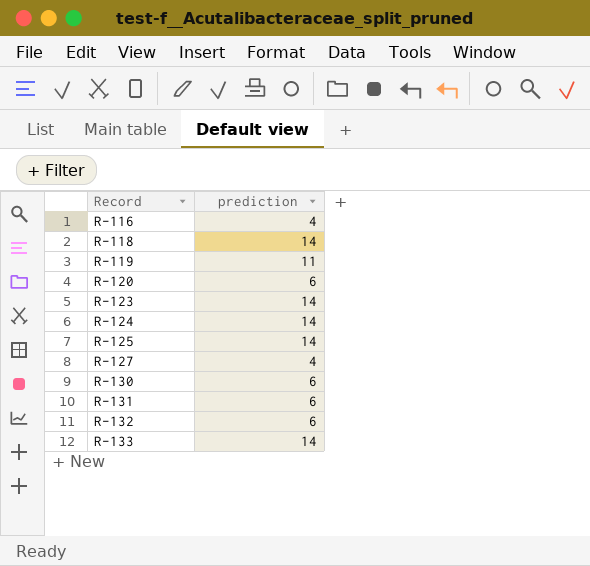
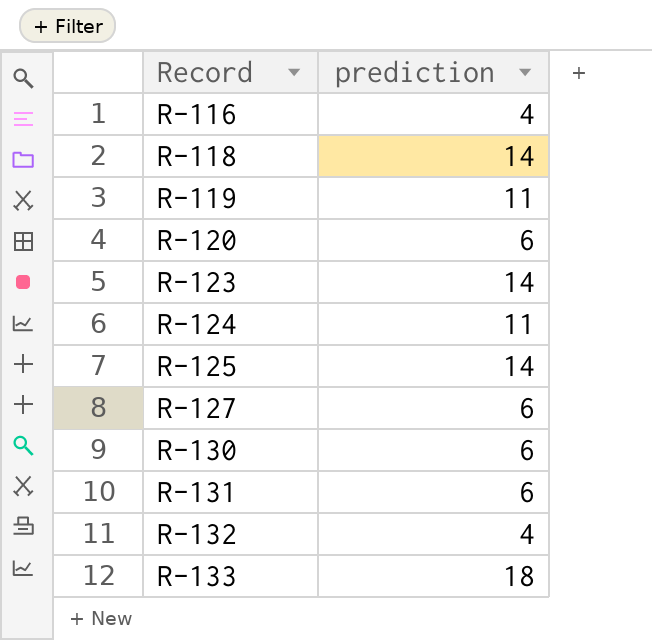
R-124 | prediction: 14 -> 11
R-127 | prediction: 4 -> 6
R-132 | prediction: 6 -> 4
R-133 | prediction: 14 -> 18

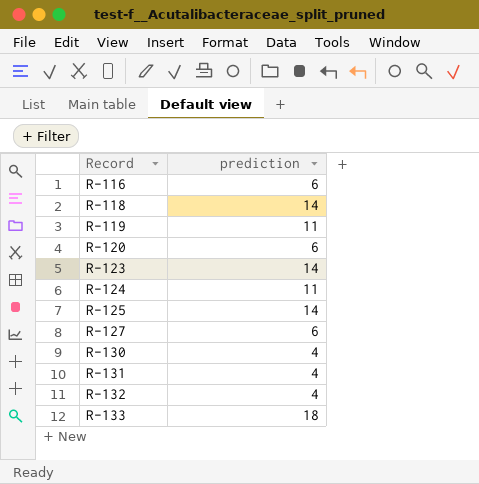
R-116 | prediction: 4 -> 6
R-130 | prediction: 6 -> 4
R-131 | prediction: 6 -> 4

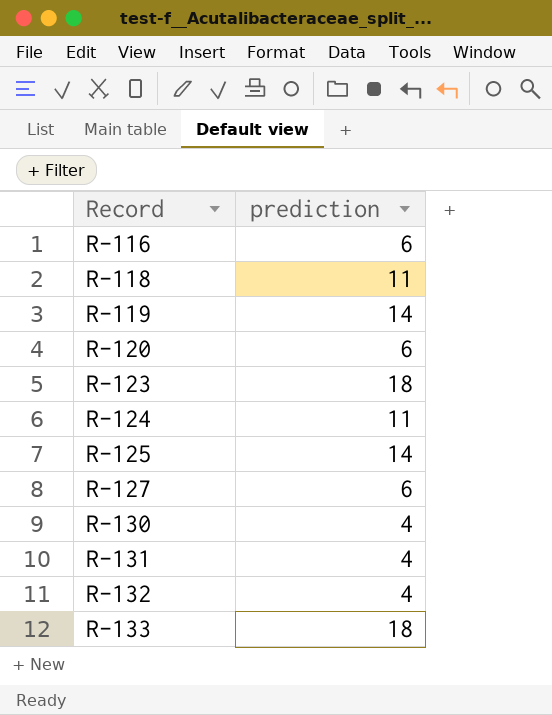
R-118 | prediction: 14 -> 11
R-119 | prediction: 11 -> 14
R-123 | prediction: 14 -> 18

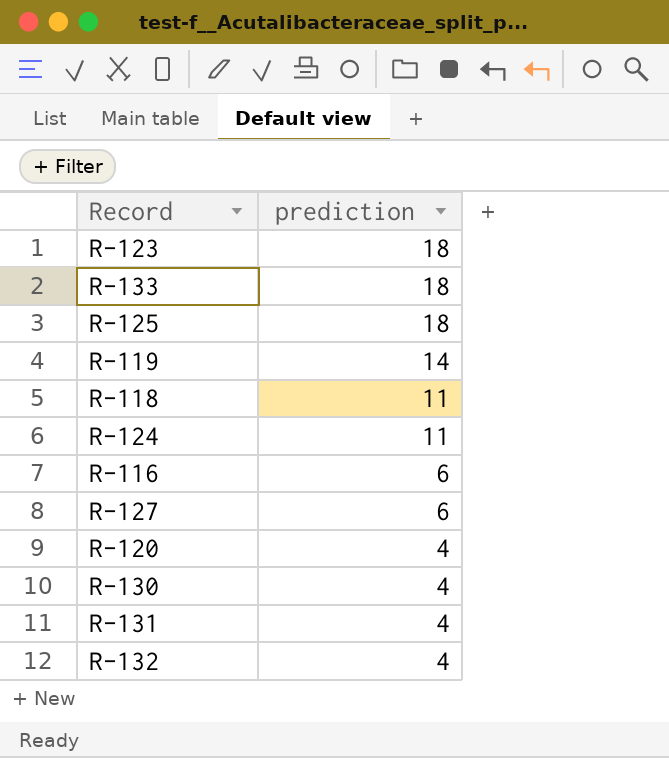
row order: Record ascending -> prediction descending
R-125 | prediction: 14 -> 18
R-120 | prediction: 6 -> 4

